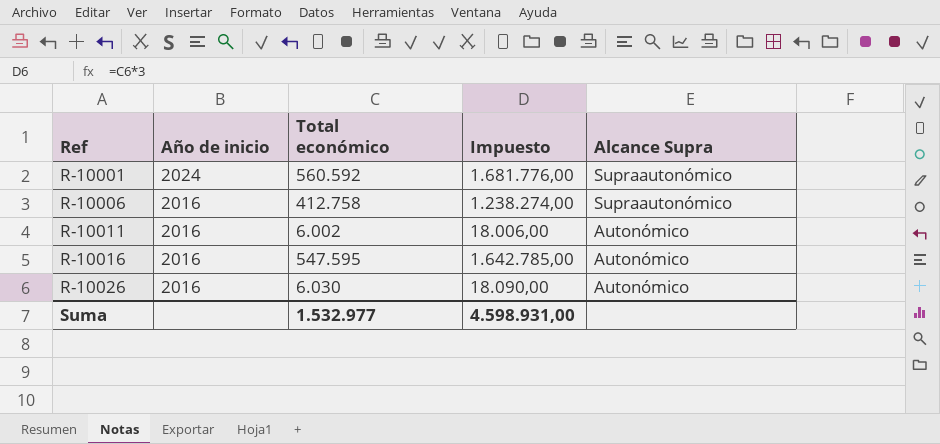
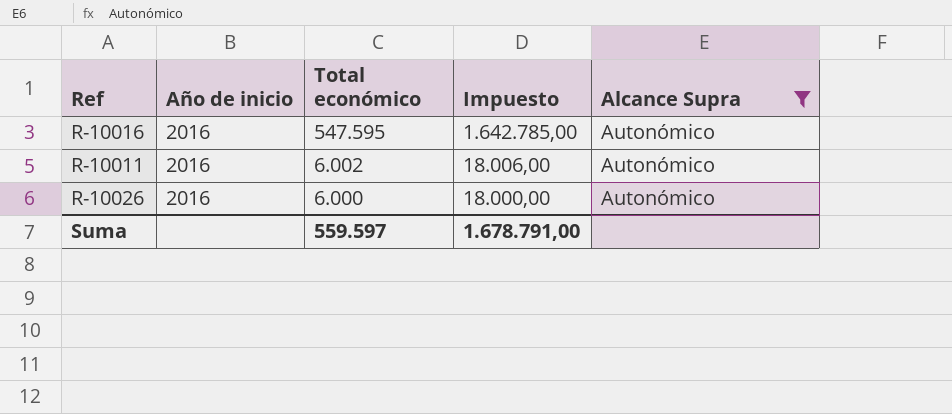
filter: none -> Alcance Supra = Autonómico
row order: Ref ascending -> Total económico descending
R-10026 | Total económico: 6.030 -> 6.000
R-10026 | Impuesto: 18.090,00 -> 18.000,00
Suma | Total económico: 1.532.977 -> 559.597
Suma | Impuesto: 4.598.931,00 -> 1.678.791,00

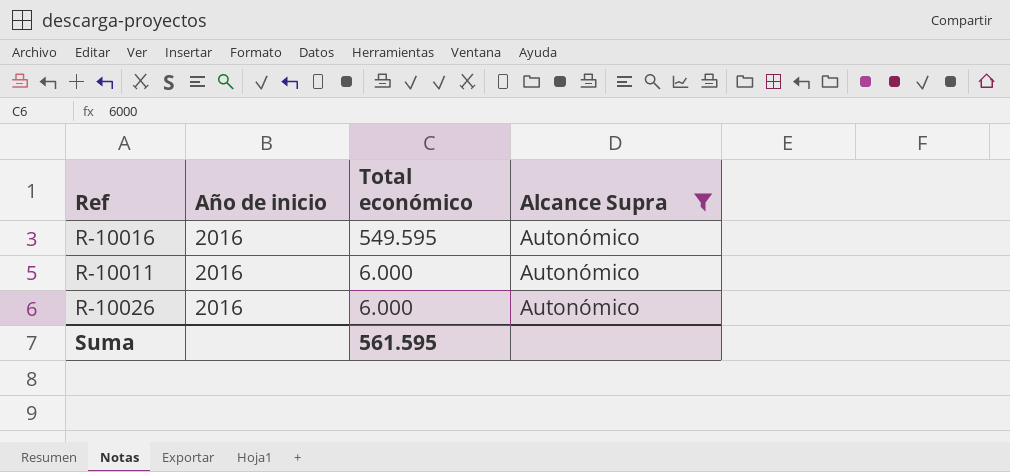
column Impuesto | formula: [Total económico] * 3 -> none
R-10016 | Total económico: 547.595 -> 549.595
R-10011 | Total económico: 6.002 -> 6.000
Suma | Total económico: 559.597 -> 561.595

